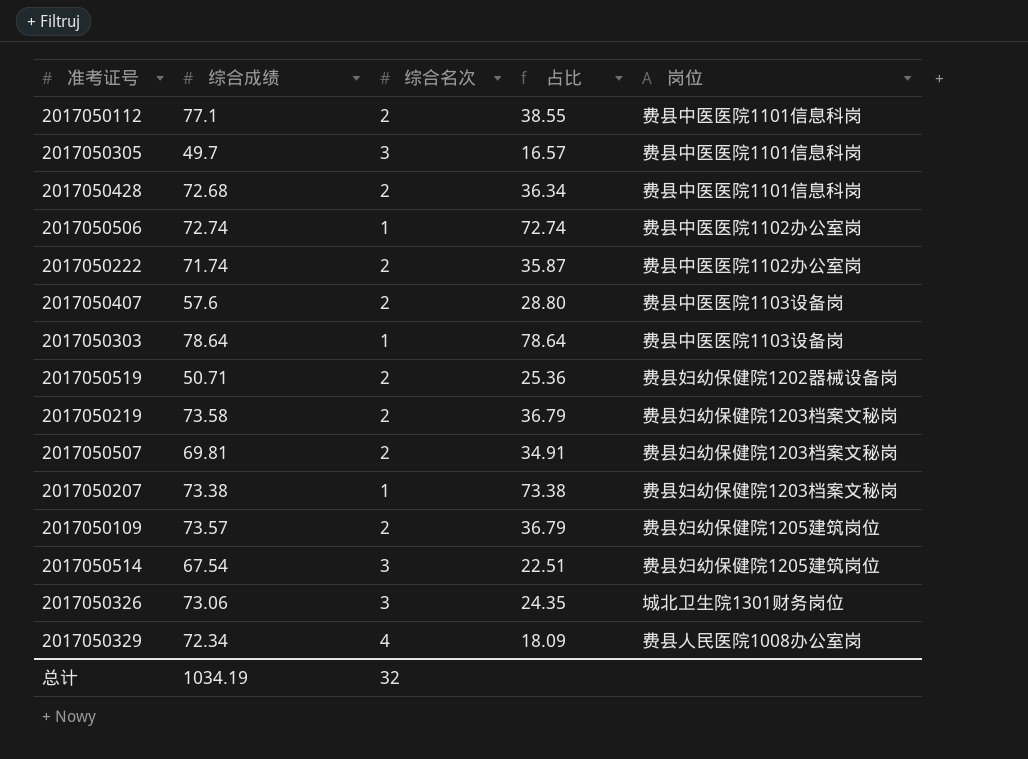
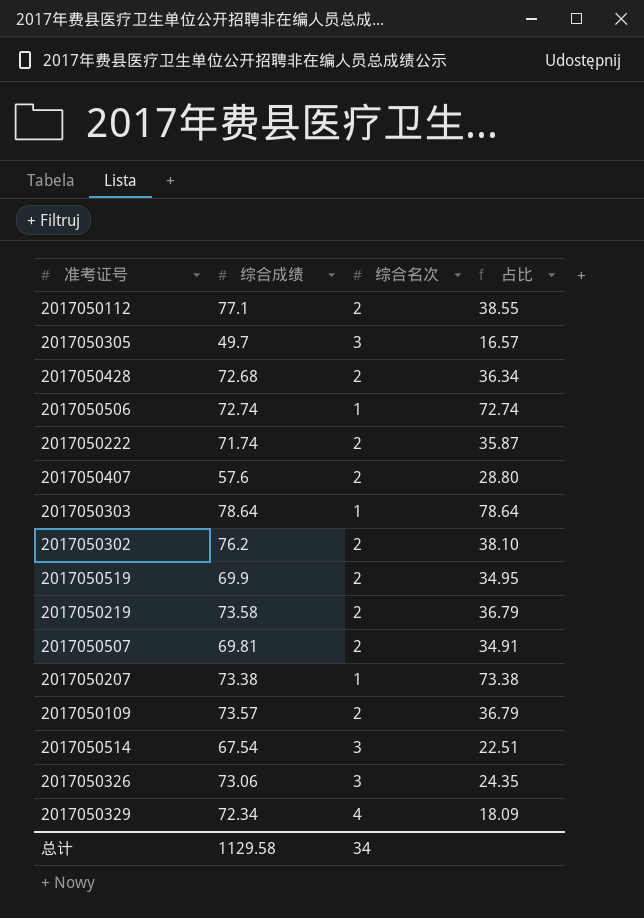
column 岗位 | position: 5 -> none
row 2017050302: none -> 76.2 | 2 | 38.10
2017050519 | 综合成绩: 50.71 -> 69.9
2017050519 | 占比: 25.36 -> 34.95
总计 | 综合成绩: 1034.19 -> 1129.58
总计 | 综合名次: 32 -> 34

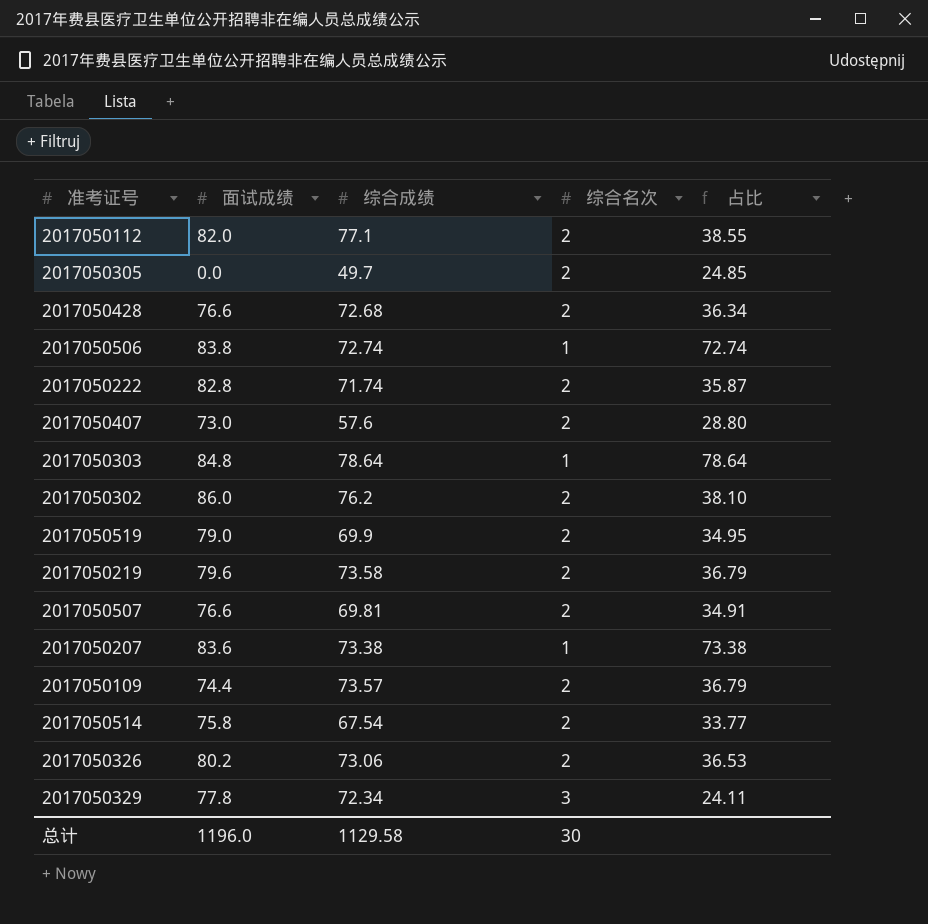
column 面试成绩 | position: none -> 2
2017050305 | 综合名次: 3 -> 2
2017050305 | 占比: 16.57 -> 24.85
2017050514 | 综合名次: 3 -> 2
2017050514 | 占比: 22.51 -> 33.77
2017050326 | 综合名次: 3 -> 2
2017050326 | 占比: 24.35 -> 36.53
2017050329 | 综合名次: 4 -> 3
2017050329 | 占比: 18.09 -> 24.11
总计 | 综合名次: 34 -> 30

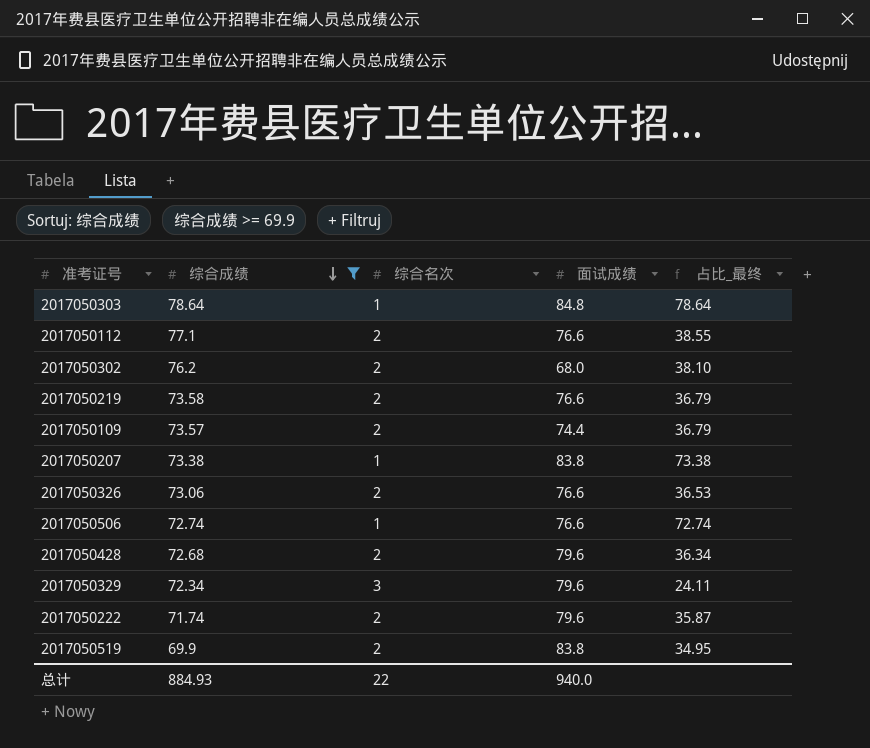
filter: none -> 综合成绩 >= 69.9
row order: none -> 综合成绩 descending
column 面试成绩 | position: 2 -> 4
column name: 占比 -> 占比_最终
2017050112 | 面试成绩: 82.0 -> 76.6
2017050302 | 面试成绩: 86.0 -> 68.0
2017050219 | 面试成绩: 79.6 -> 76.6
2017050207 | 面试成绩: 83.6 -> 83.8
2017050326 | 面试成绩: 80.2 -> 76.6
2017050506 | 面试成绩: 83.8 -> 76.6
2017050428 | 面试成绩: 76.6 -> 79.6
2017050329 | 面试成绩: 77.8 -> 79.6
2017050222 | 面试成绩: 82.8 -> 79.6
2017050519 | 面试成绩: 79.0 -> 83.8
总计 | 综合成绩: 1129.58 -> 884.93
总计 | 综合名次: 30 -> 22
总计 | 面试成绩: 1196.0 -> 940.0

